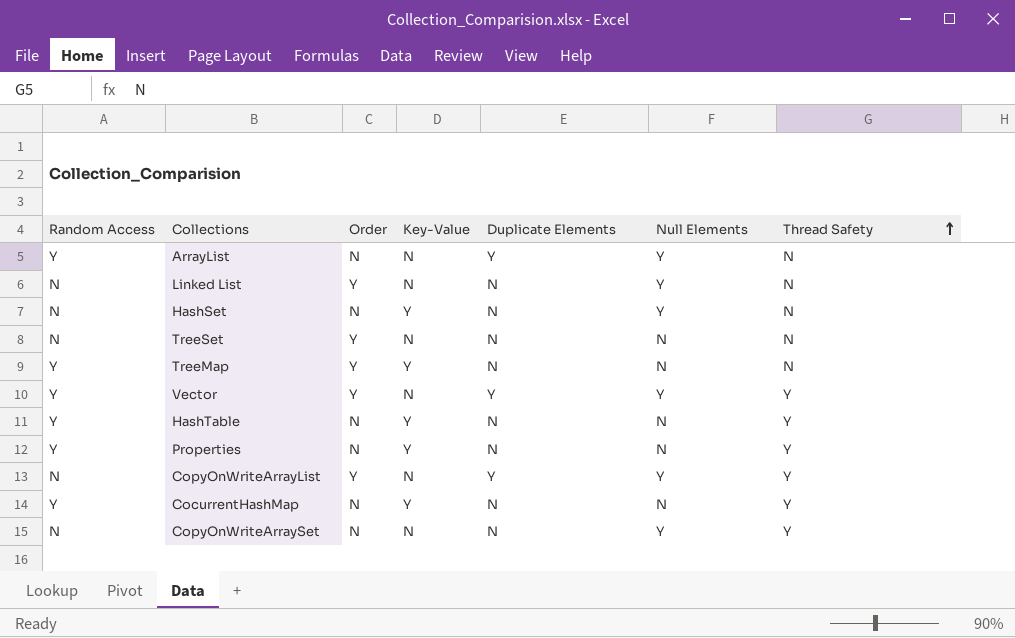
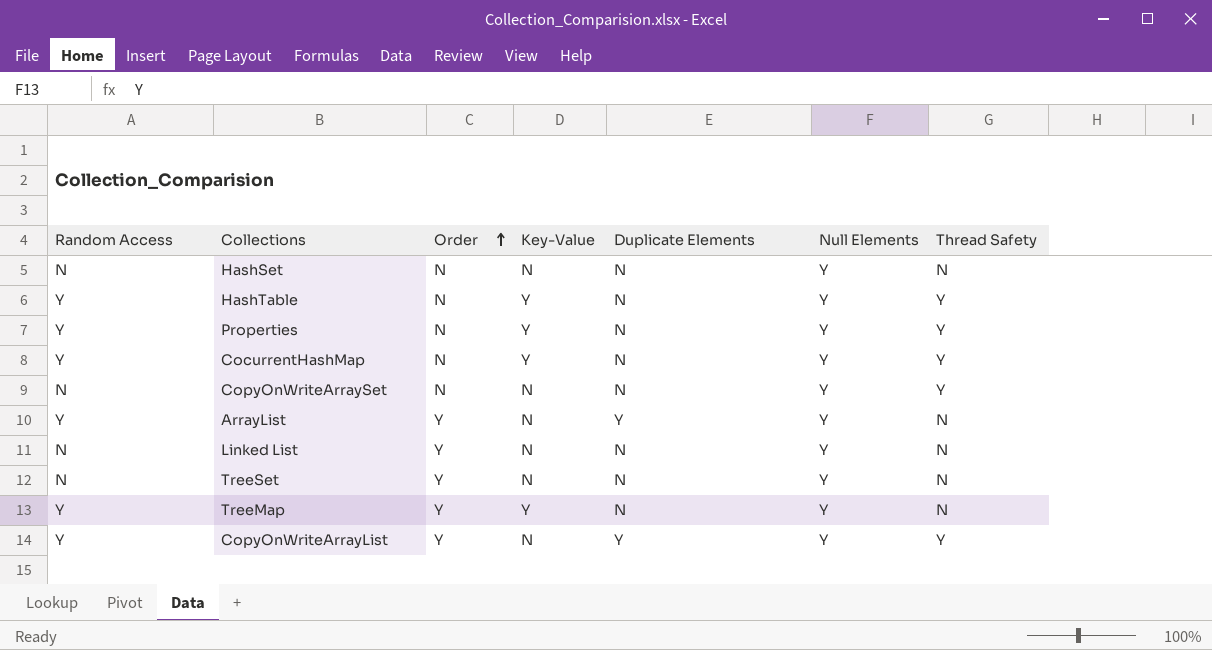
row order: Thread Safety ascending -> Order ascending
row Vector: Y | Y | N | Y | Y | Y -> none
HashSet | Key-Value: Y -> N
HashTable | Null Elements: N -> Y
Properties | Null Elements: N -> Y
CocurrentHashMap | Null Elements: N -> Y
ArrayList | Order: N -> Y
TreeSet | Null Elements: N -> Y
TreeMap | Null Elements: N -> Y
CopyOnWriteArrayList | Random Access: N -> Y

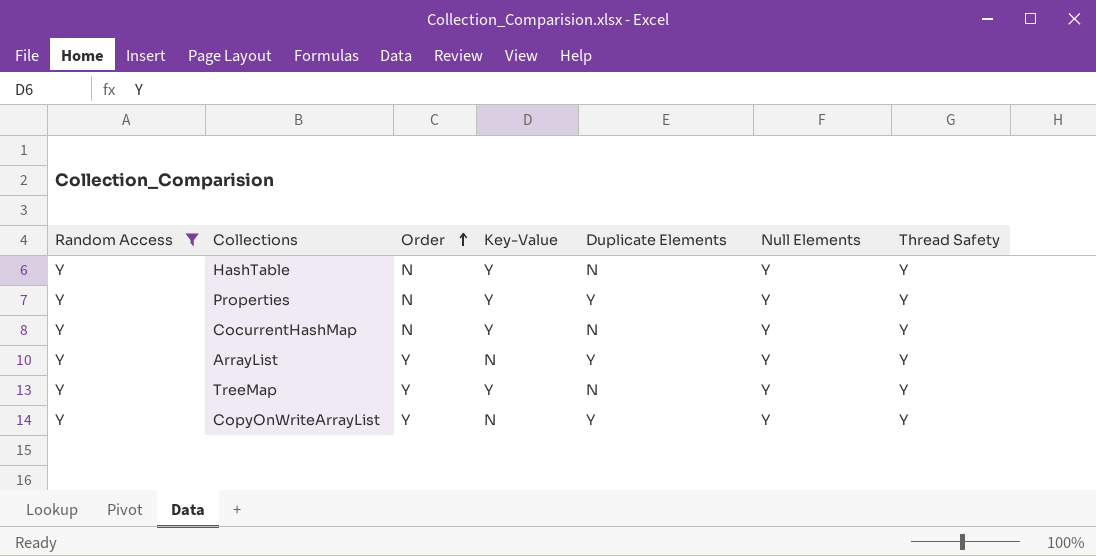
filter: none -> Random Access = Y
Properties | Duplicate Elements: N -> Y
ArrayList | Thread Safety: N -> Y
TreeMap | Thread Safety: N -> Y

